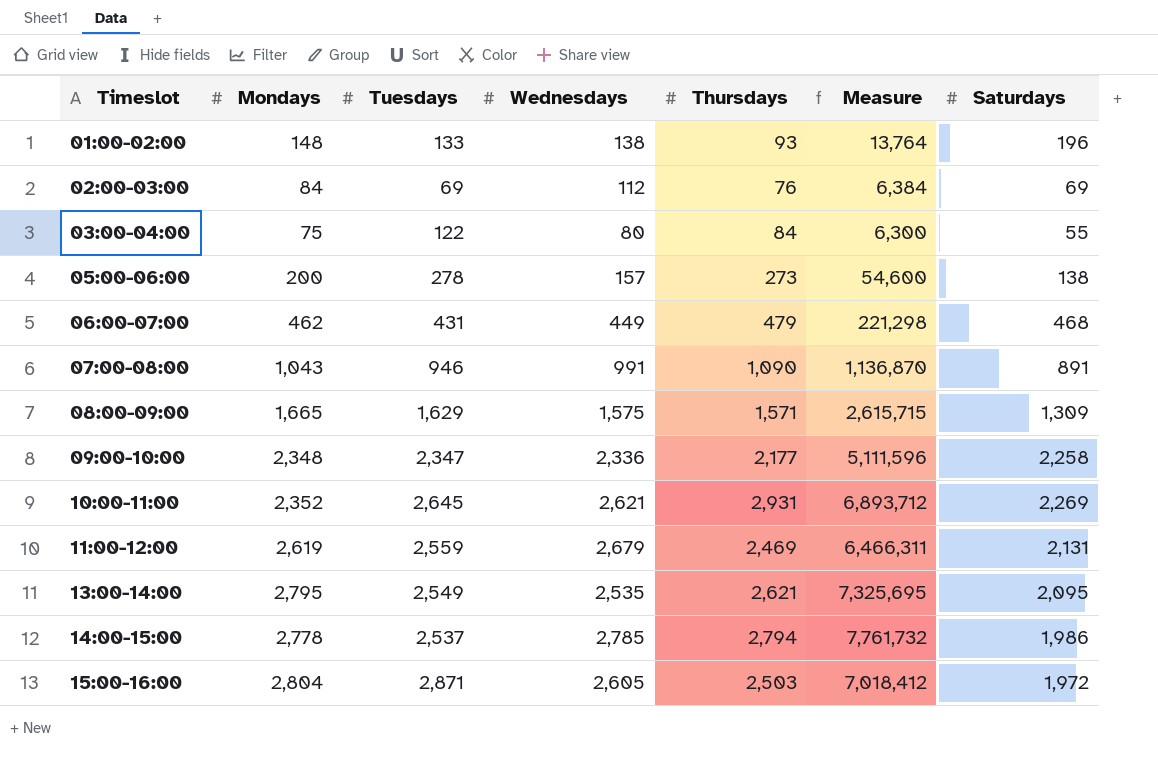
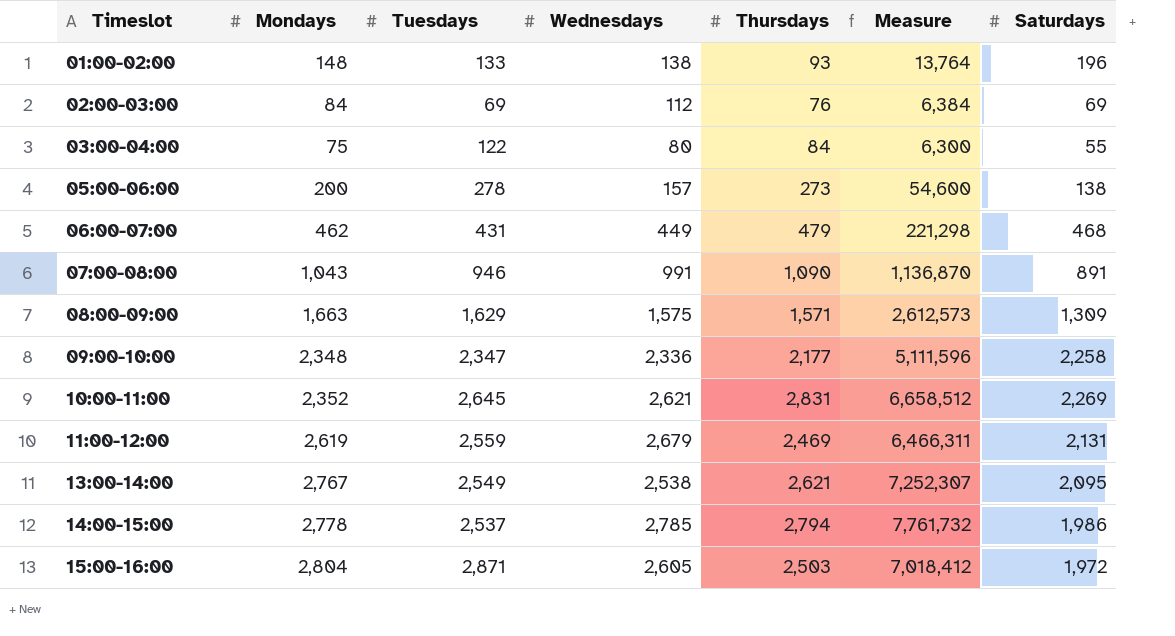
08:00-09:00 | Mondays: 1,665 -> 1,663
08:00-09:00 | Measure: 2,615,715 -> 2,612,573
10:00-11:00 | Thursdays: 2,931 -> 2,831
10:00-11:00 | Measure: 6,893,712 -> 6,658,512
13:00-14:00 | Mondays: 2,795 -> 2,767
13:00-14:00 | Wednesdays: 2,535 -> 2,538
13:00-14:00 | Measure: 7,325,695 -> 7,252,307

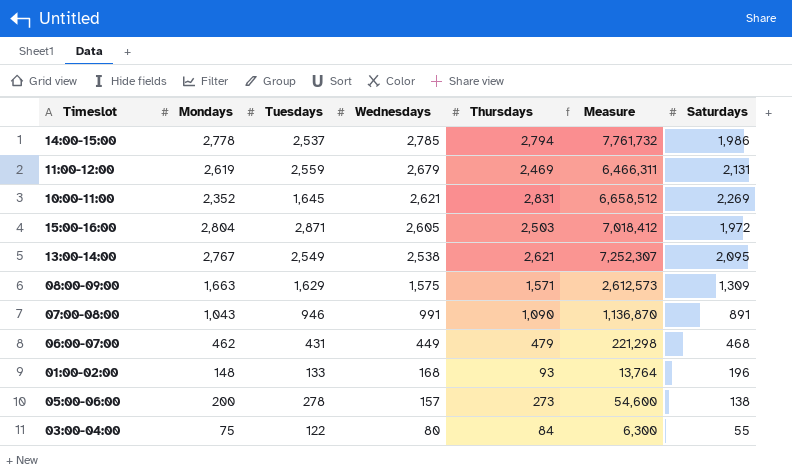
row order: Timeslot ascending -> Wednesdays descending
row 02:00-03:00: 84 | 69 | 112 | 76 | 6,384 | 69 -> none
row 09:00-10:00: 2,348 | 2,347 | 2,336 | 2,177 | 5,111,596 | 2,258 -> none
10:00-11:00 | Tuesdays: 2,645 -> 1,645
01:00-02:00 | Wednesdays: 138 -> 168

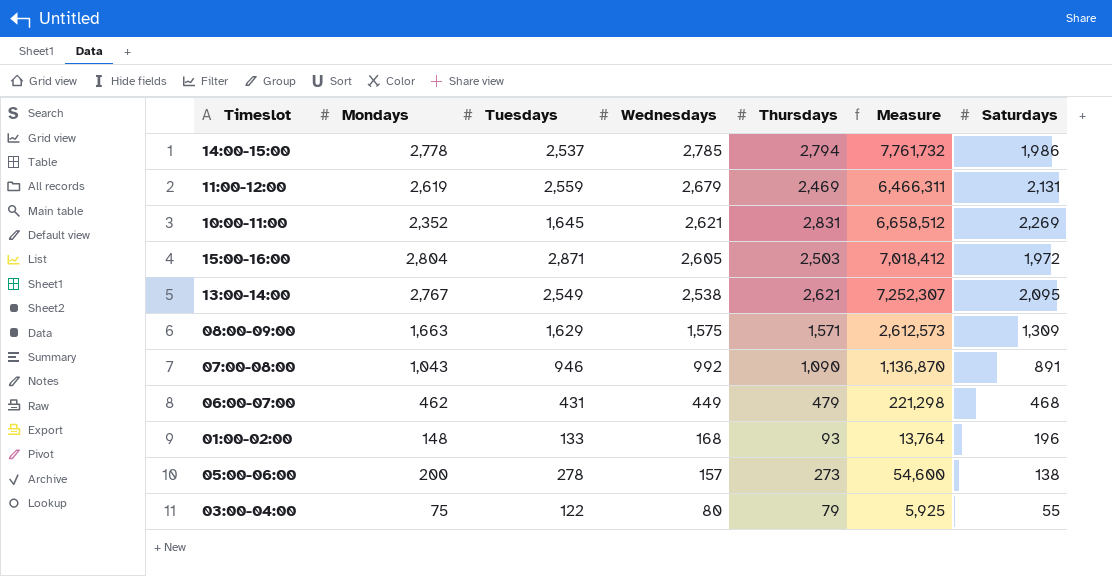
07:00-08:00 | Wednesdays: 991 -> 992
03:00-04:00 | Thursdays: 84 -> 79
03:00-04:00 | Measure: 6,300 -> 5,925

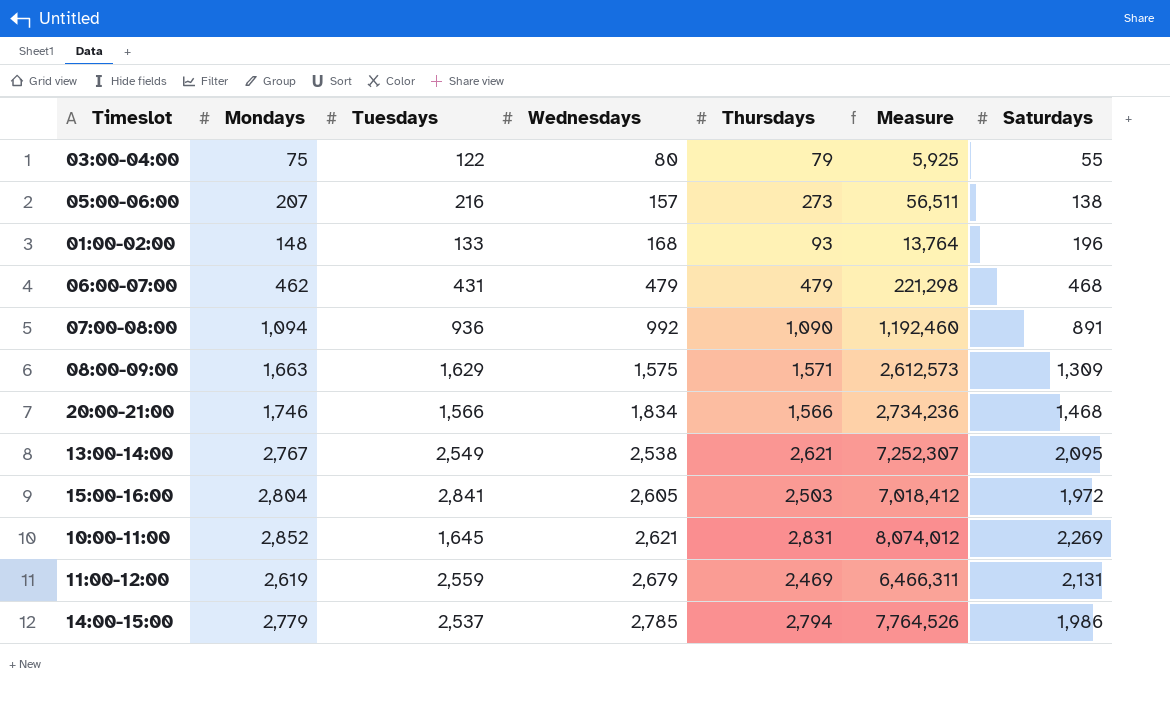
row order: Wednesdays descending -> Wednesdays ascending
05:00-06:00 | Mondays: 200 -> 207
05:00-06:00 | Tuesdays: 278 -> 216
05:00-06:00 | Measure: 54,600 -> 56,511
06:00-07:00 | Wednesdays: 449 -> 479
07:00-08:00 | Mondays: 1,043 -> 1,094
07:00-08:00 | Tuesdays: 946 -> 936
07:00-08:00 | Measure: 1,136,870 -> 1,192,460
row 20:00-21:00: none -> 1,746 | 1,566 | 1,834 | 1,566 | 2,734,236 | 1,468
15:00-16:00 | Tuesdays: 2,871 -> 2,841
10:00-11:00 | Mondays: 2,352 -> 2,852
10:00-11:00 | Measure: 6,658,512 -> 8,074,012
14:00-15:00 | Mondays: 2,778 -> 2,779
14:00-15:00 | Measure: 7,761,732 -> 7,764,526

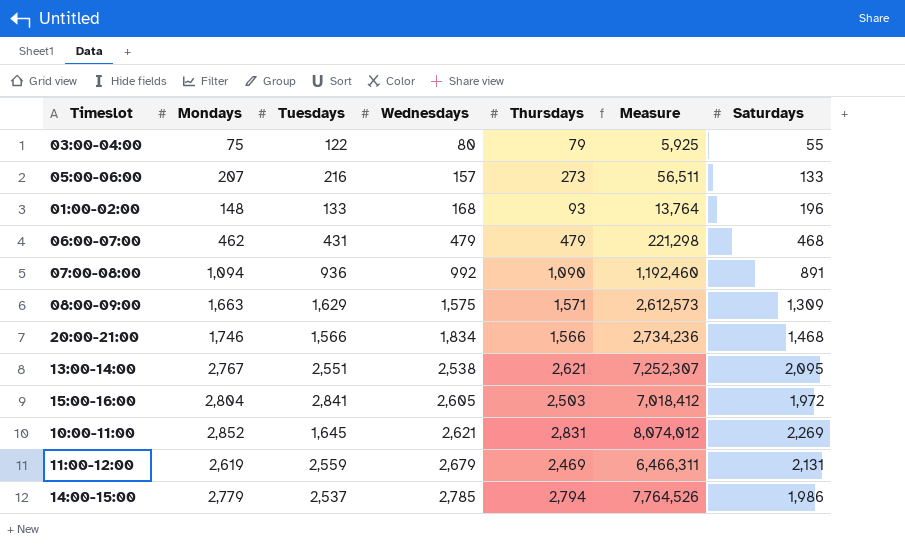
05:00-06:00 | Saturdays: 138 -> 133
13:00-14:00 | Tuesdays: 2,549 -> 2,551

